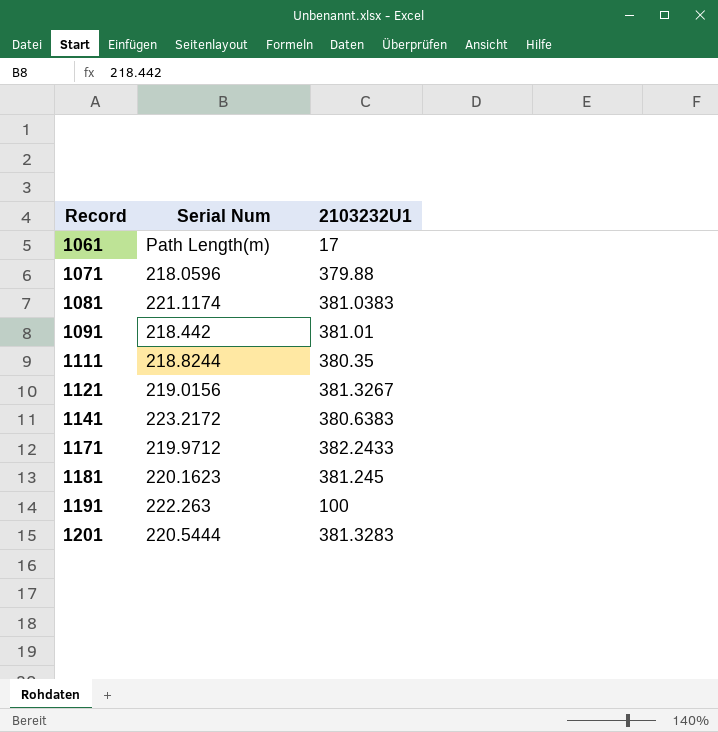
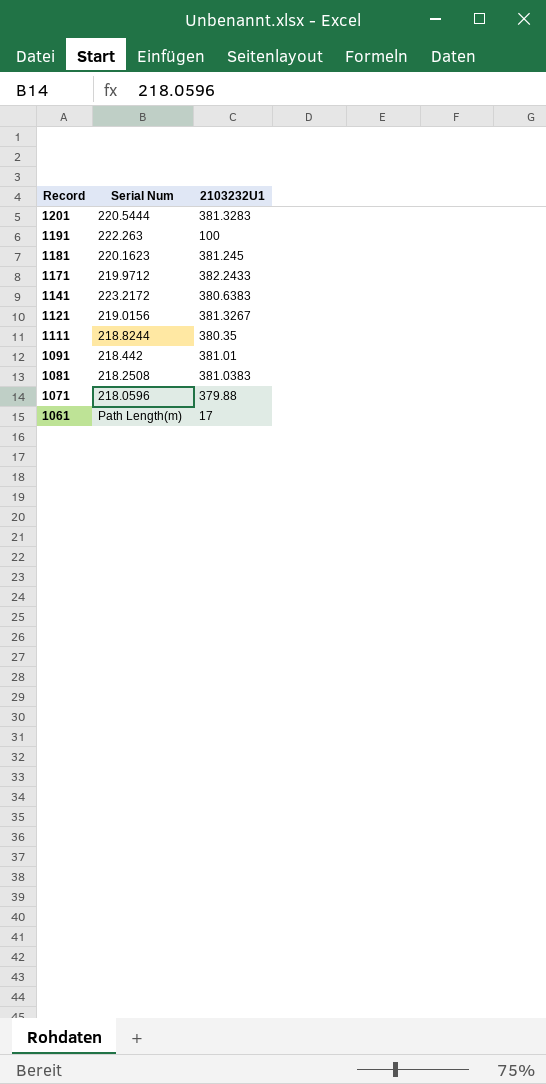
row order: Record ascending -> Record descending
1081 | Serial Num: 221.1174 -> 218.2508

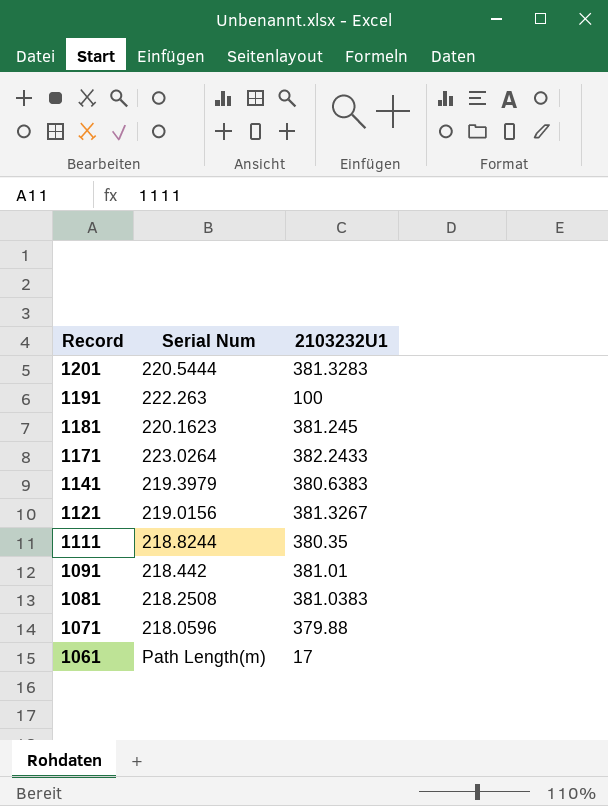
1171 | Serial Num: 219.9712 -> 223.0264
1141 | Serial Num: 223.2172 -> 219.3979

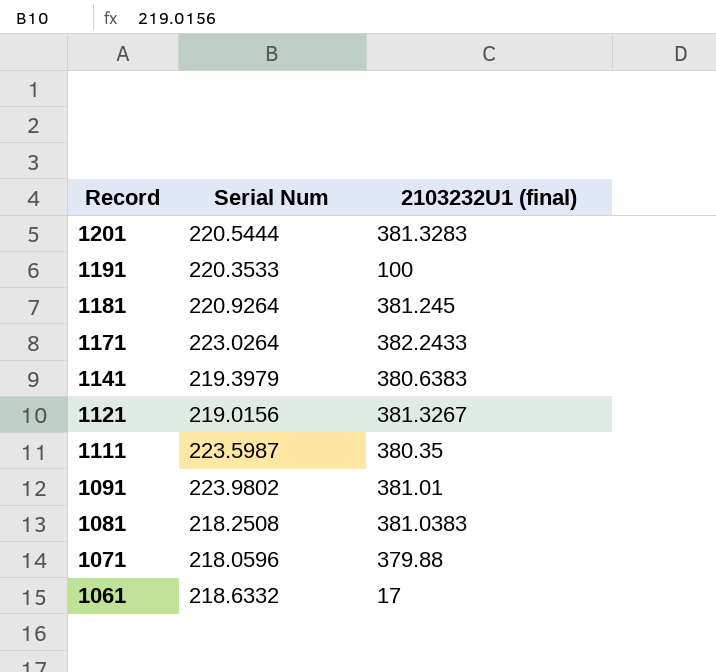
column name: 2103232U1 -> 2103232U1 (final)
1191 | Serial Num: 222.263 -> 220.3533
1181 | Serial Num: 220.1623 -> 220.9264
1111 | Serial Num: 218.8244 -> 223.5987
1091 | Serial Num: 218.442 -> 223.9802
1061 | Serial Num: Path Length(m) -> 218.6332

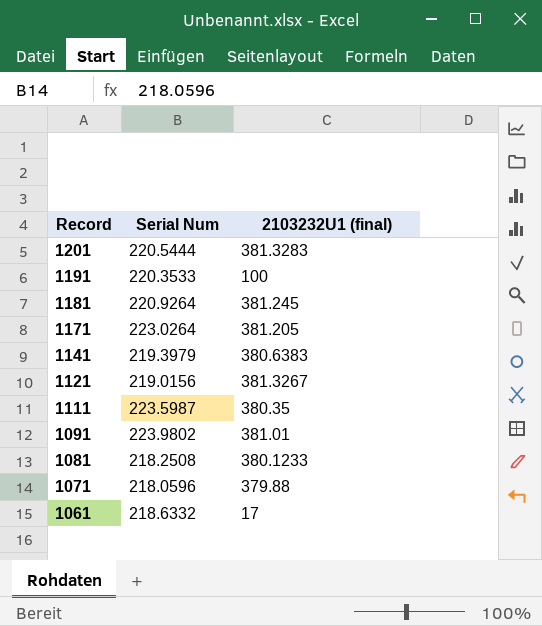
1171 | 2103232U1 (final): 382.2433 -> 381.205
1081 | 2103232U1 (final): 381.0383 -> 380.1233

